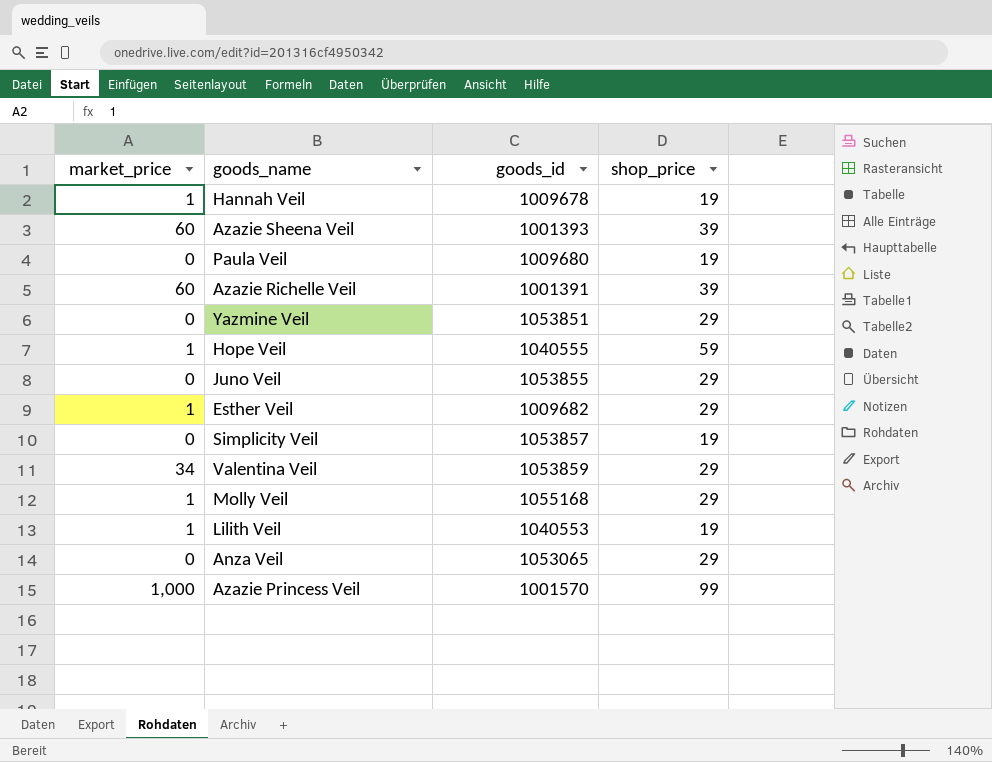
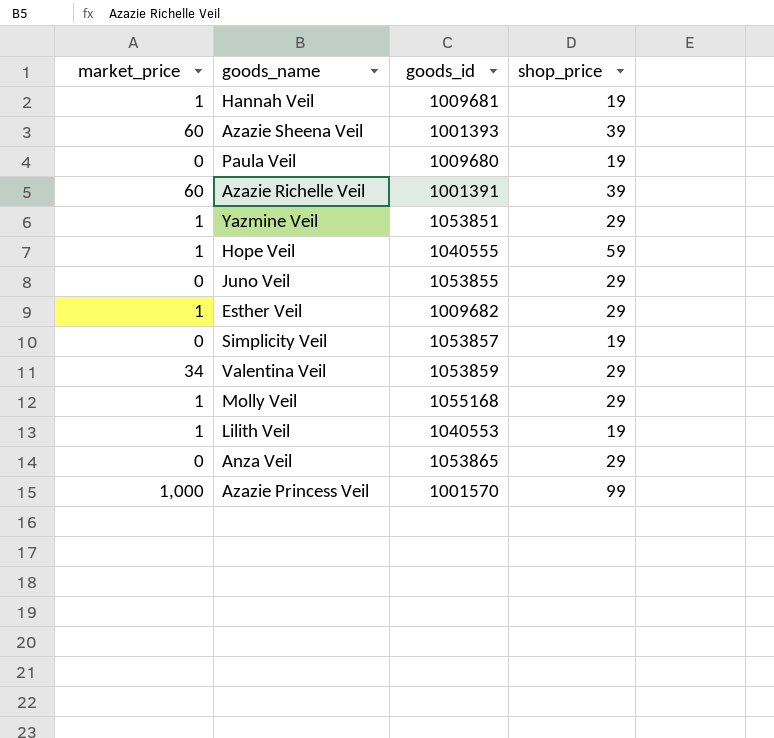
Hannah Veil | goods_id: 1009678 -> 1009681
Yazmine Veil | market_price: 0 -> 1
Anza Veil | goods_id: 1053065 -> 1053865

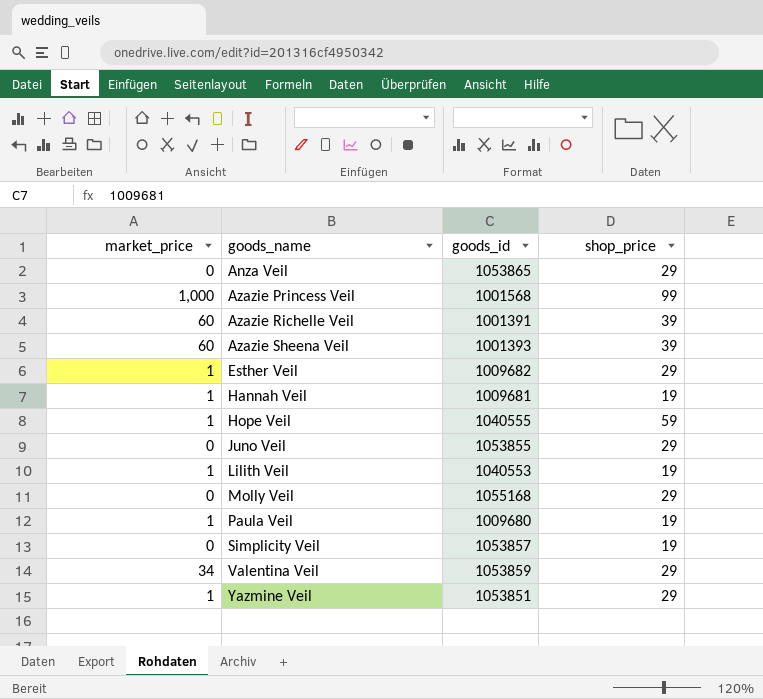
row order: none -> goods_name ascending
Azazie Princess Veil | goods_id: 1001570 -> 1001568
Molly Veil | market_price: 1 -> 0
Paula Veil | market_price: 0 -> 1

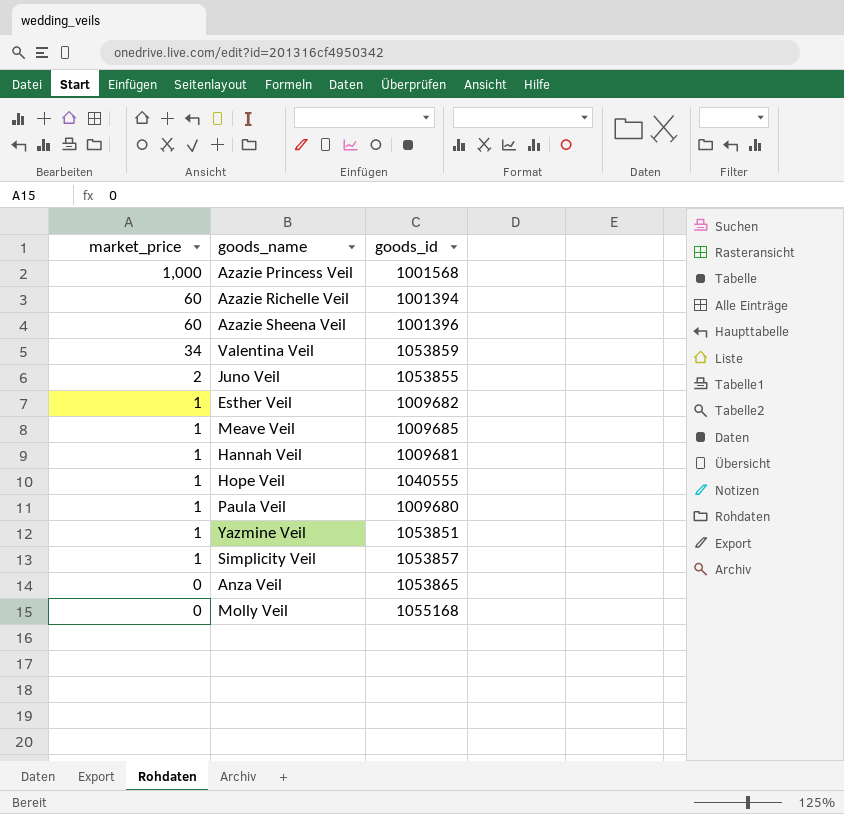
row order: goods_name ascending -> market_price descending
column shop_price | position: 4 -> none
row Lilith Veil: 1 | 1040553 | 19 -> none
Azazie Richelle Veil | goods_id: 1001391 -> 1001394
Azazie Sheena Veil | goods_id: 1001393 -> 1001396
Juno Veil | market_price: 0 -> 2
row Meave Veil: none -> 1 | 1009685
Simplicity Veil | market_price: 0 -> 1

